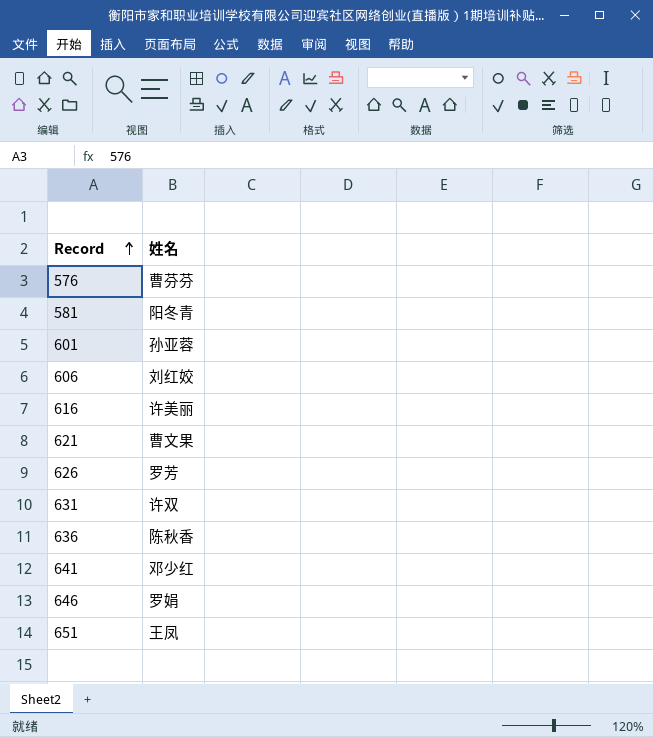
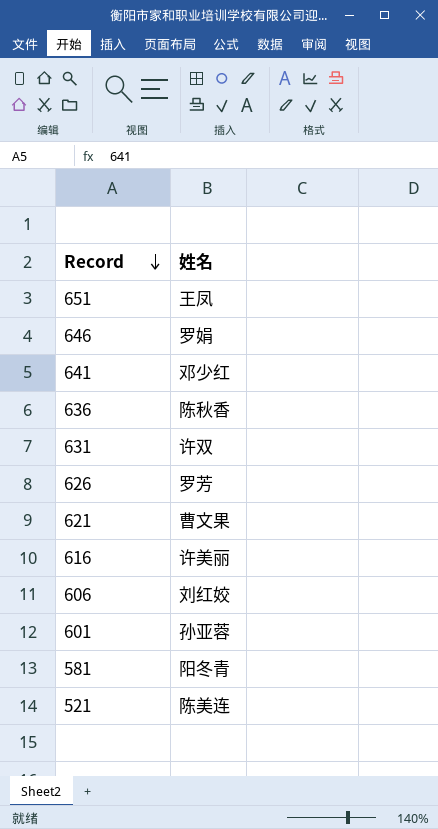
row order: Record ascending -> Record descending
row 576: 曹芬芬 -> none
row 521: none -> 陈美连

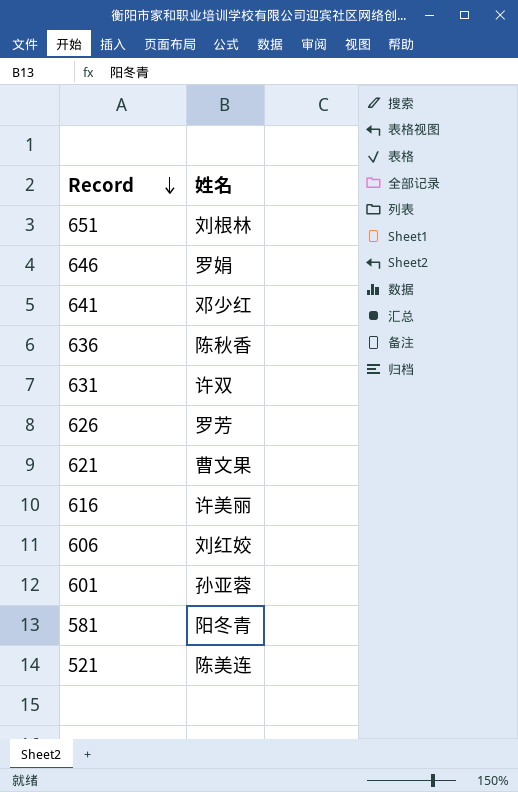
651 | 姓名: 王凤 -> 刘根林

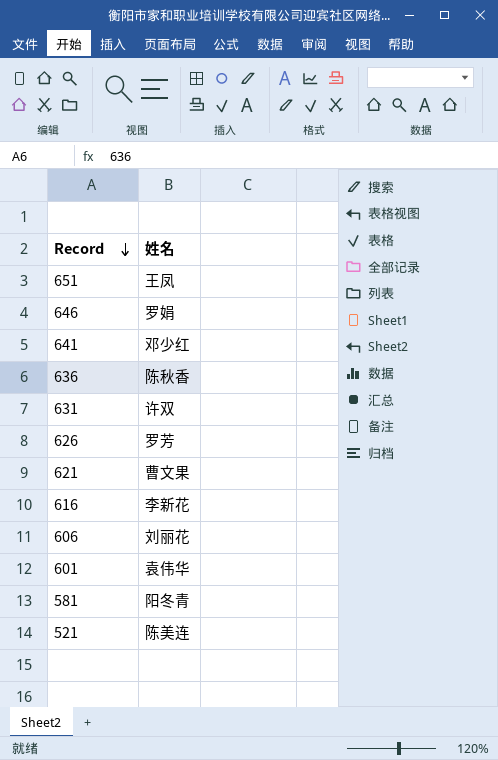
651 | 姓名: 刘根林 -> 王凤
616 | 姓名: 许美丽 -> 李新花
606 | 姓名: 刘红姣 -> 刘丽花
601 | 姓名: 孙亚蓉 -> 袁伟华

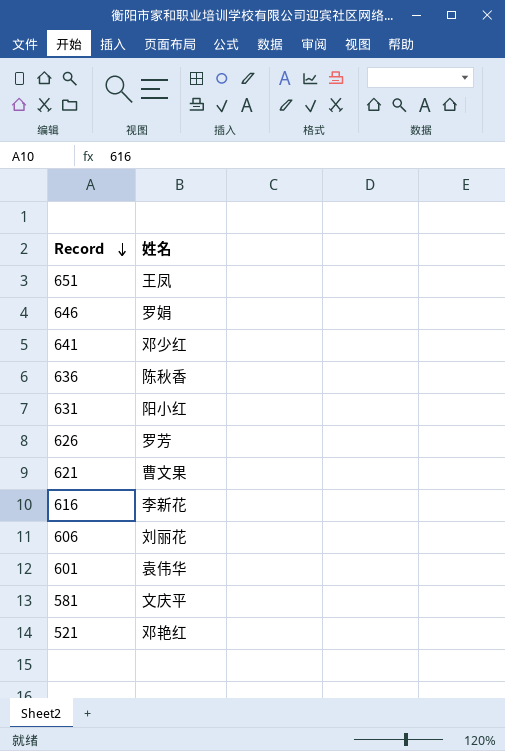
631 | 姓名: 许双 -> 阳小红
581 | 姓名: 阳冬青 -> 文庆平
521 | 姓名: 陈美连 -> 邓艳红

